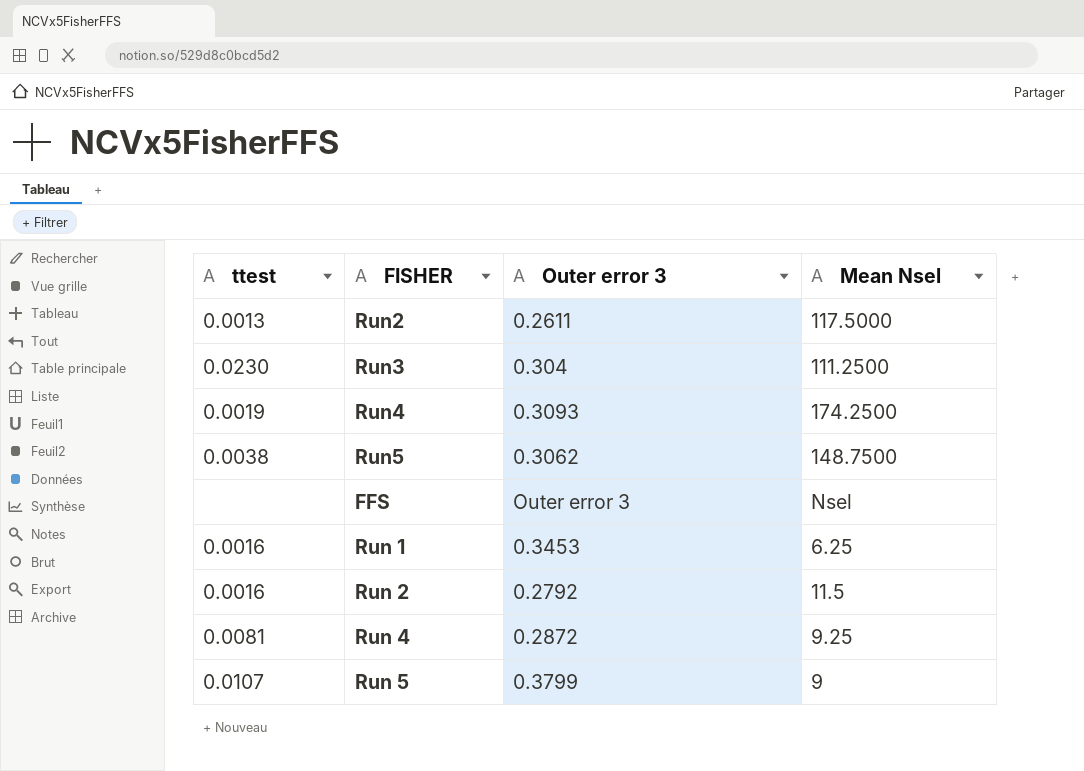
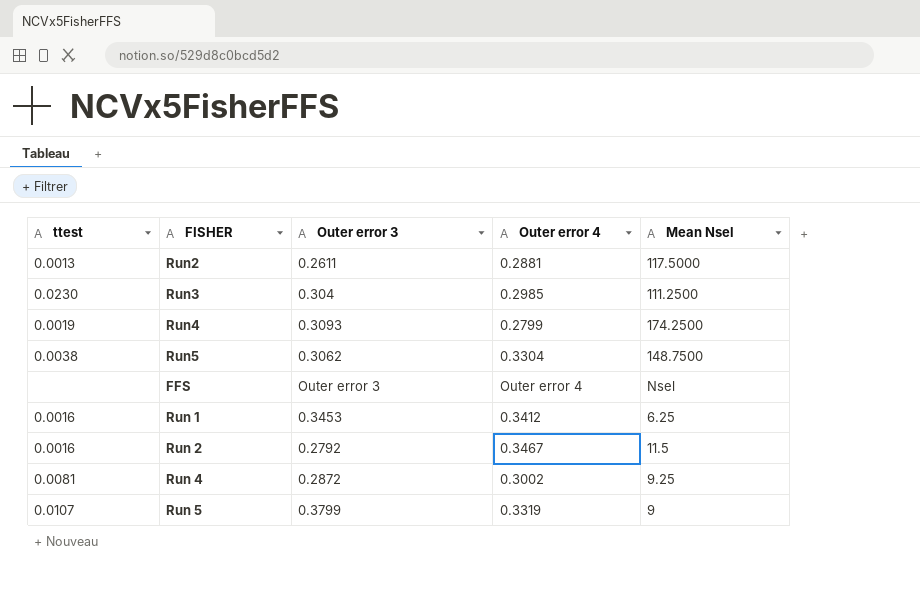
column Outer error 4 | position: none -> 4

